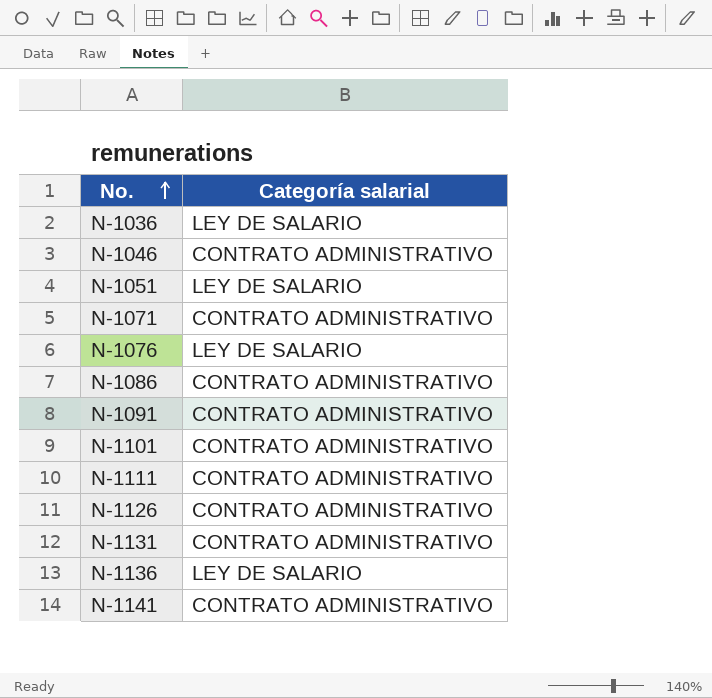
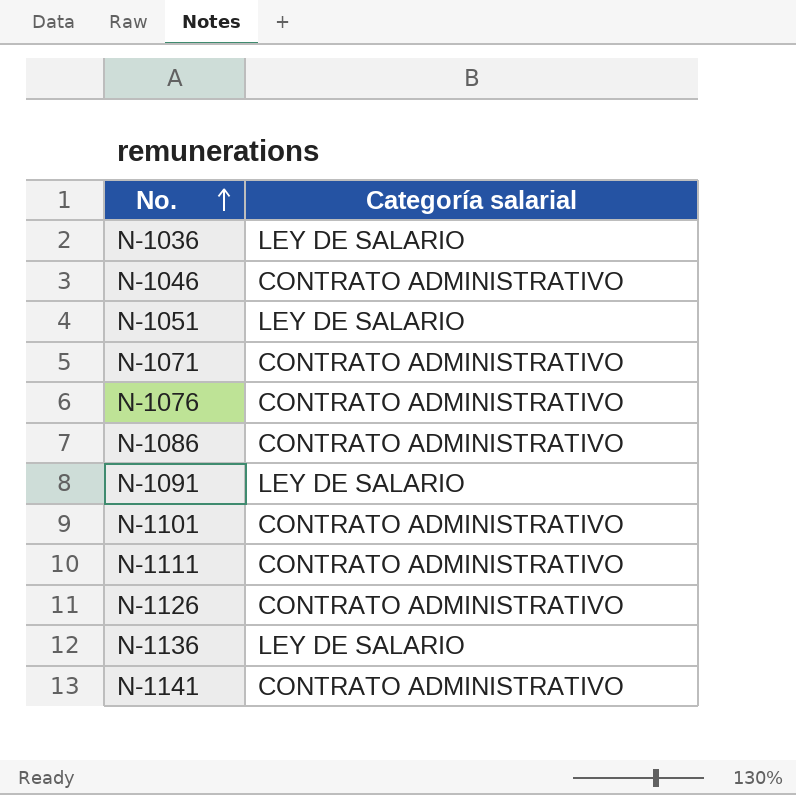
row N-1131: CONTRATO ADMINISTRATIVO -> none
N-1076 | Categoría salarial: LEY DE SALARIO -> CONTRATO ADMINISTRATIVO
N-1091 | Categoría salarial: CONTRATO ADMINISTRATIVO -> LEY DE SALARIO

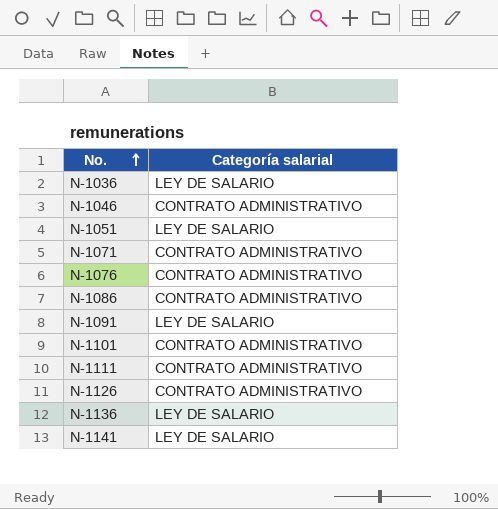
N-1141 | Categoría salarial: CONTRATO ADMINISTRATIVO -> LEY DE SALARIO

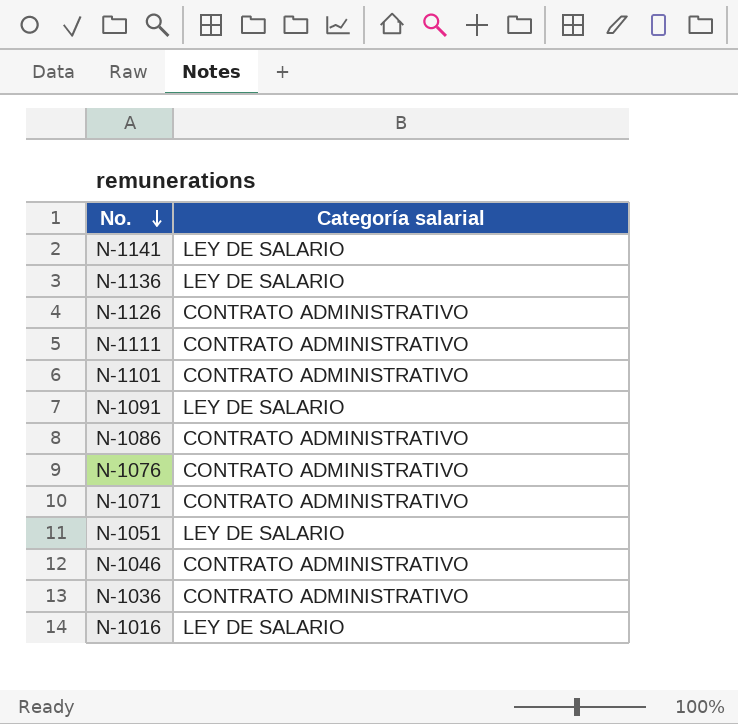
row order: No. ascending -> No. descending
N-1036 | Categoría salarial: LEY DE SALARIO -> CONTRATO ADMINISTRATIVO
row N-1016: none -> LEY DE SALARIO

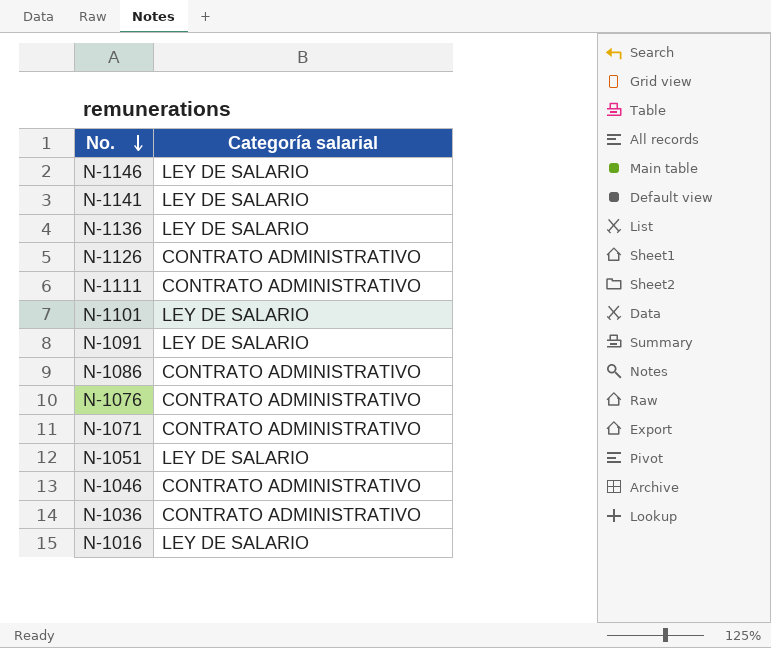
row N-1146: none -> LEY DE SALARIO
N-1101 | Categoría salarial: CONTRATO ADMINISTRATIVO -> LEY DE SALARIO

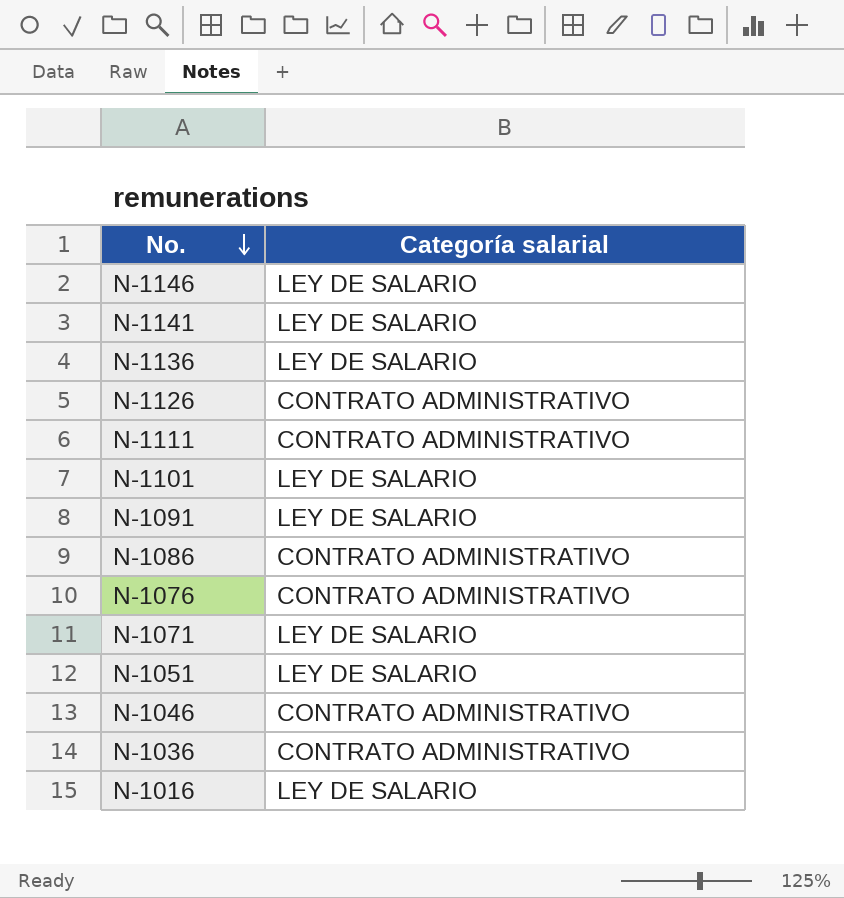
N-1071 | Categoría salarial: CONTRATO ADMINISTRATIVO -> LEY DE SALARIO

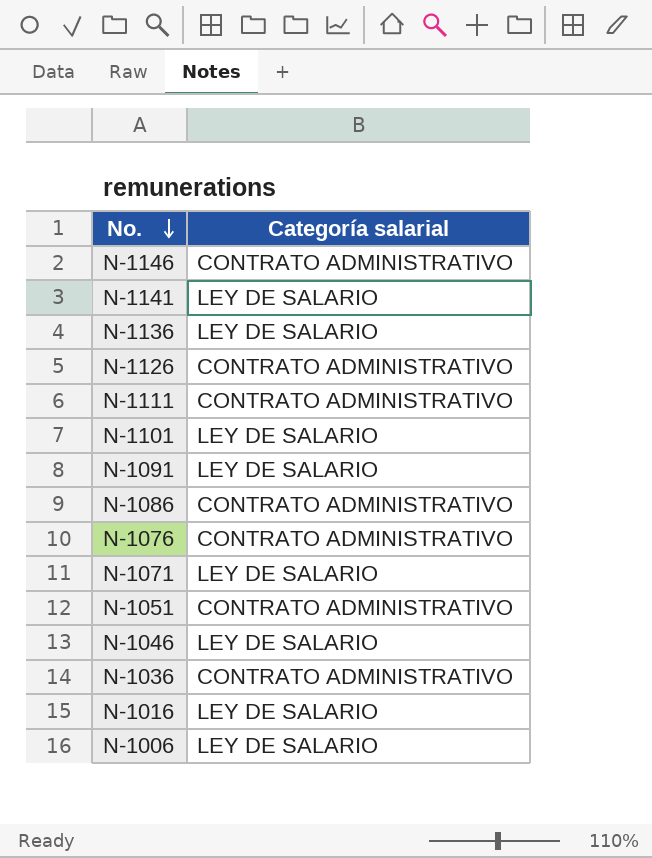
N-1146 | Categoría salarial: LEY DE SALARIO -> CONTRATO ADMINISTRATIVO
N-1051 | Categoría salarial: LEY DE SALARIO -> CONTRATO ADMINISTRATIVO
N-1046 | Categoría salarial: CONTRATO ADMINISTRATIVO -> LEY DE SALARIO
row N-1006: none -> LEY DE SALARIO

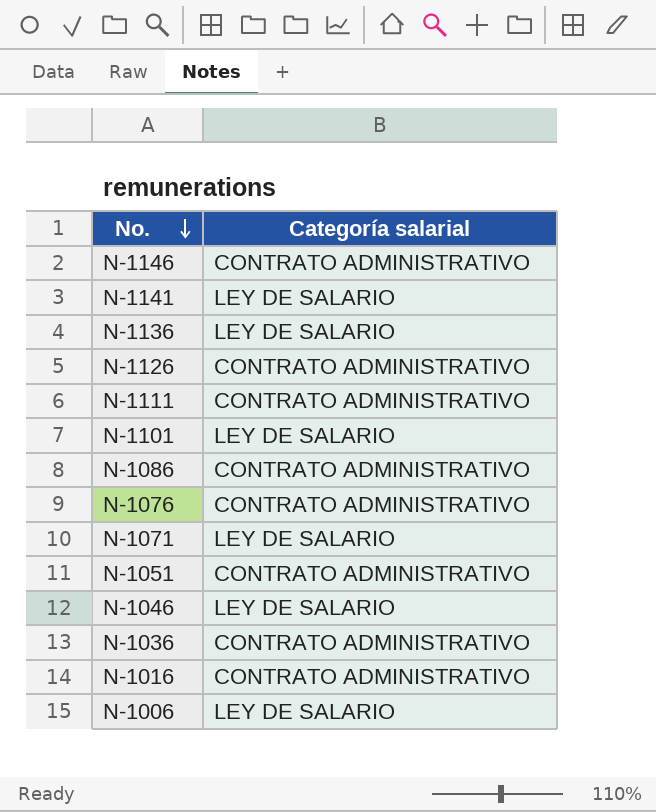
row N-1091: LEY DE SALARIO -> none
N-1016 | Categoría salarial: LEY DE SALARIO -> CONTRATO ADMINISTRATIVO

